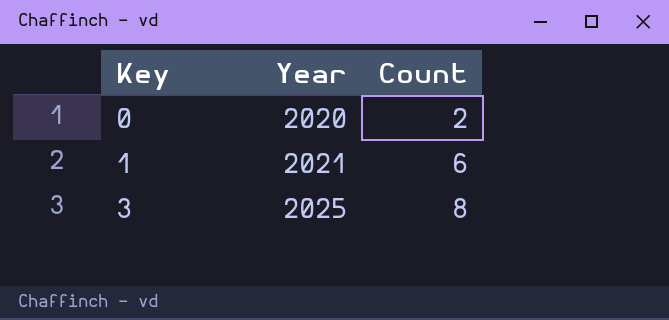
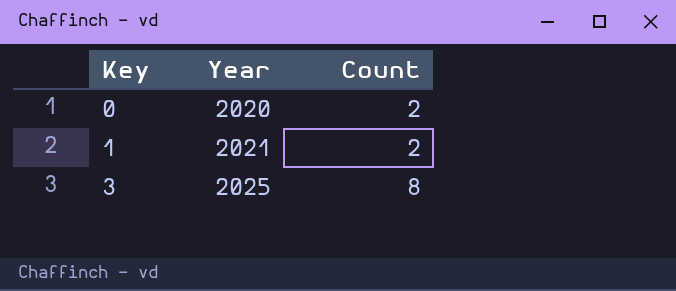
1 | Count: 6 -> 2

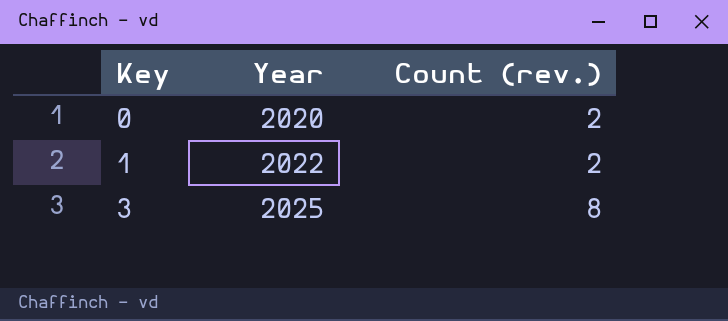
column name: Count -> Count (rev.)
1 | Year: 2021 -> 2022

